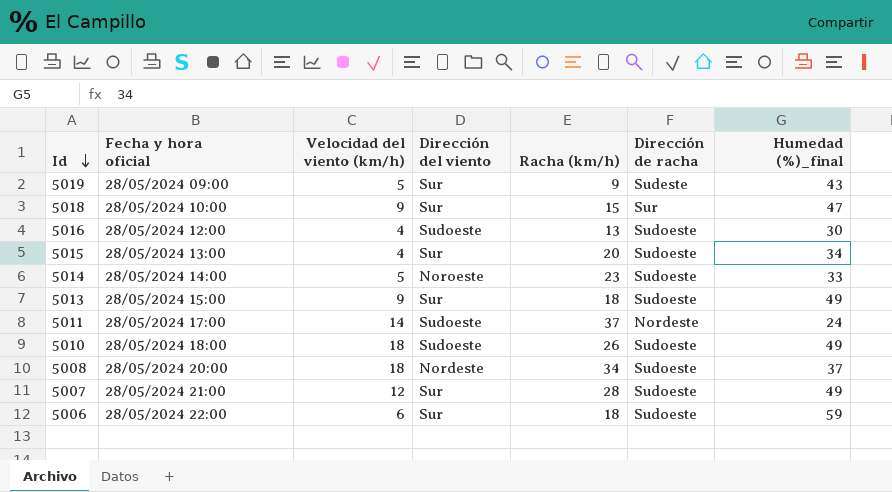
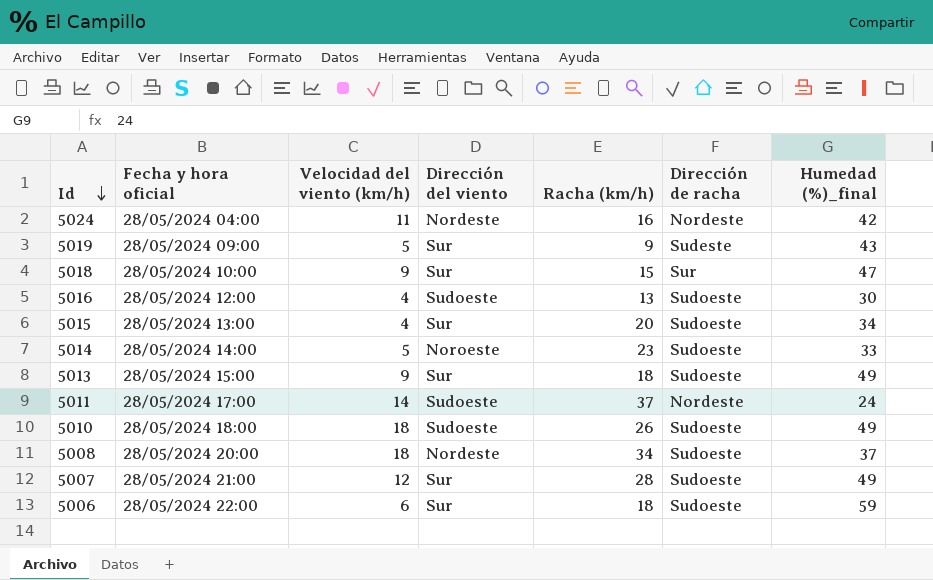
row 5024: none -> 28/05/2024 04:00 | 11 | Nordeste | 16 | Nordeste | 42

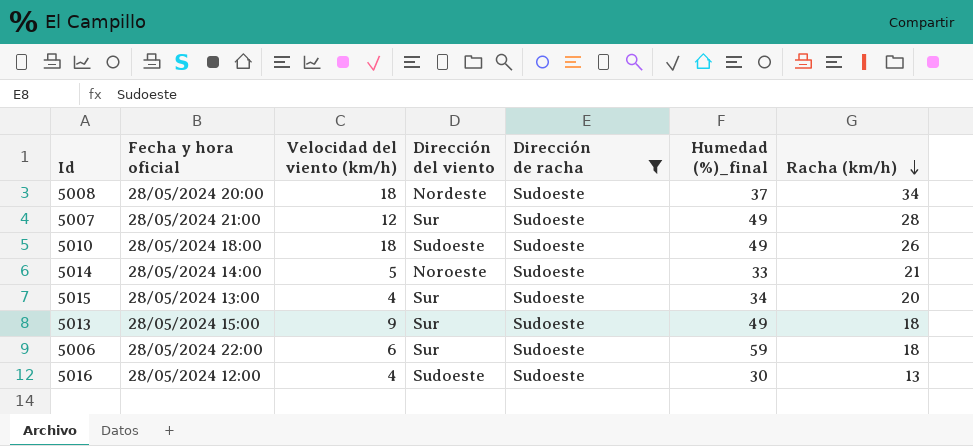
filter: none -> Dirección de racha = Sudoeste
row order: Id descending -> Racha (km/h) descending
column Racha (km/h) | position: 5 -> 7
5014 | Racha (km/h): 23 -> 21

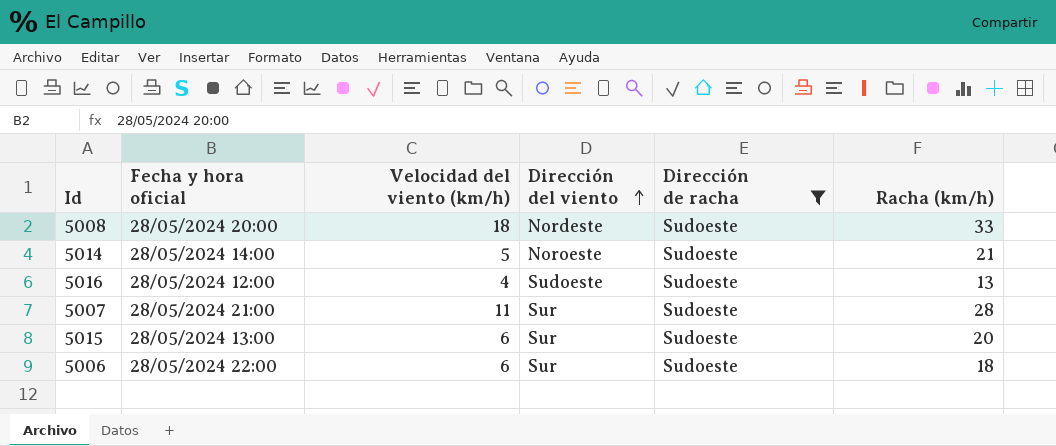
row order: Racha (km/h) descending -> Dirección del viento ascending
column Humedad (%)_final | position: 6 -> none
row 5010: 28/05/2024 18:00 | 18 | Sudoeste | Sudoeste | 49 | 26 -> none
row 5013: 28/05/2024 15:00 | 9 | Sur | Sudoeste | 49 | 18 -> none
5008 | Racha (km/h): 34 -> 33
5007 | Velocidad del viento (km/h): 12 -> 11
5015 | Velocidad del viento (km/h): 4 -> 6

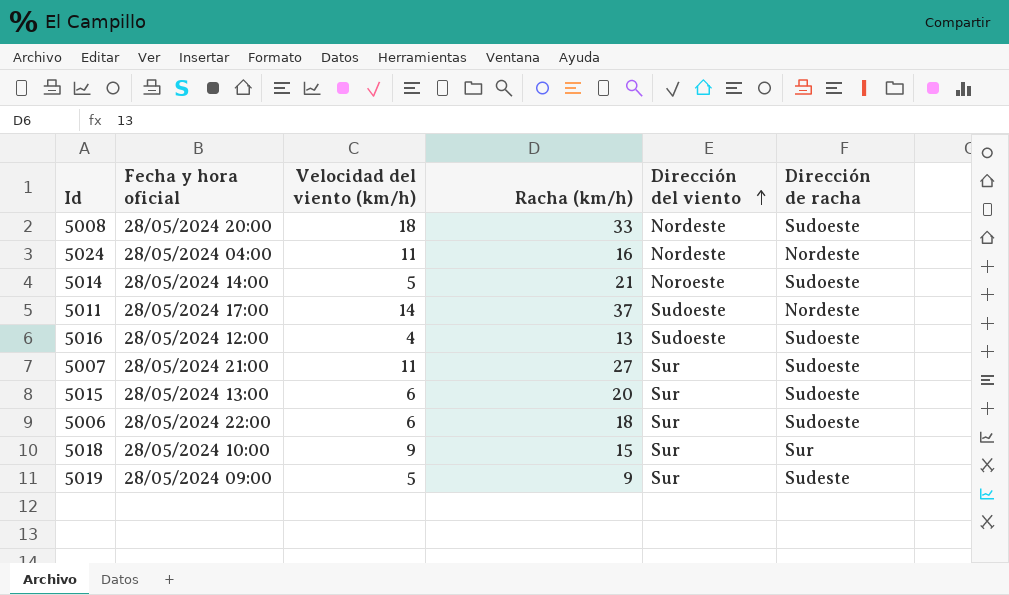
filter: Dirección de racha = Sudoeste -> none
column Racha (km/h) | position: 6 -> 4
5007 | Racha (km/h): 28 -> 27

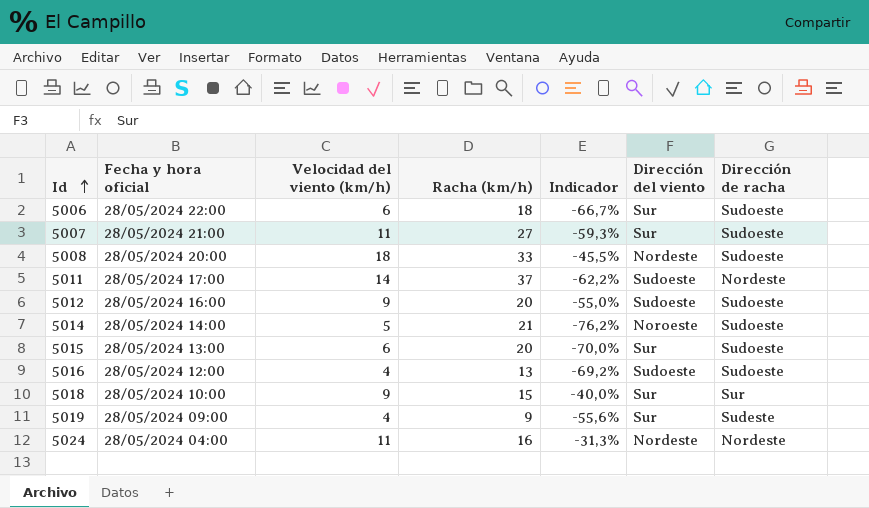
row order: Dirección del viento ascending -> Id ascending
column Indicador | formula: none -> ([Velocidad del viento (km/h)] - [Racha (km/h)]) / [Racha (km/h)]
row 5012: none -> 28/05/2024 16:00 | 9 | 20 | -55,0% | Sudoeste | Sudoeste
5019 | Velocidad del viento (km/h): 5 -> 4

